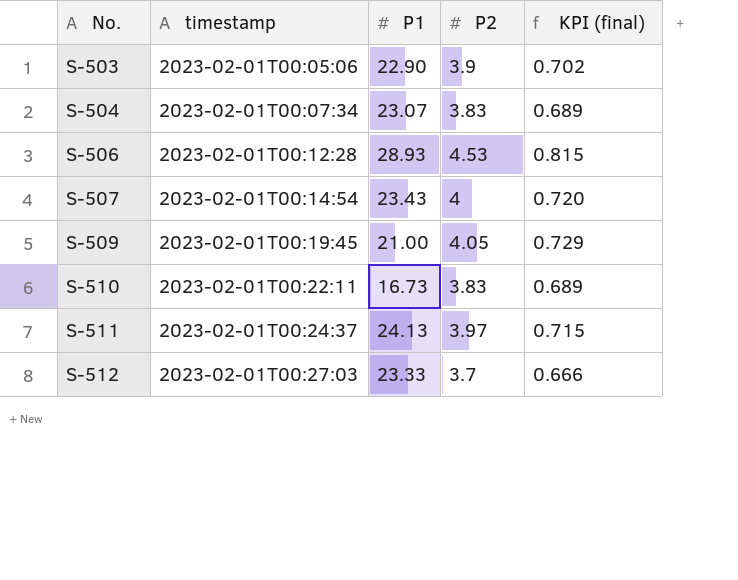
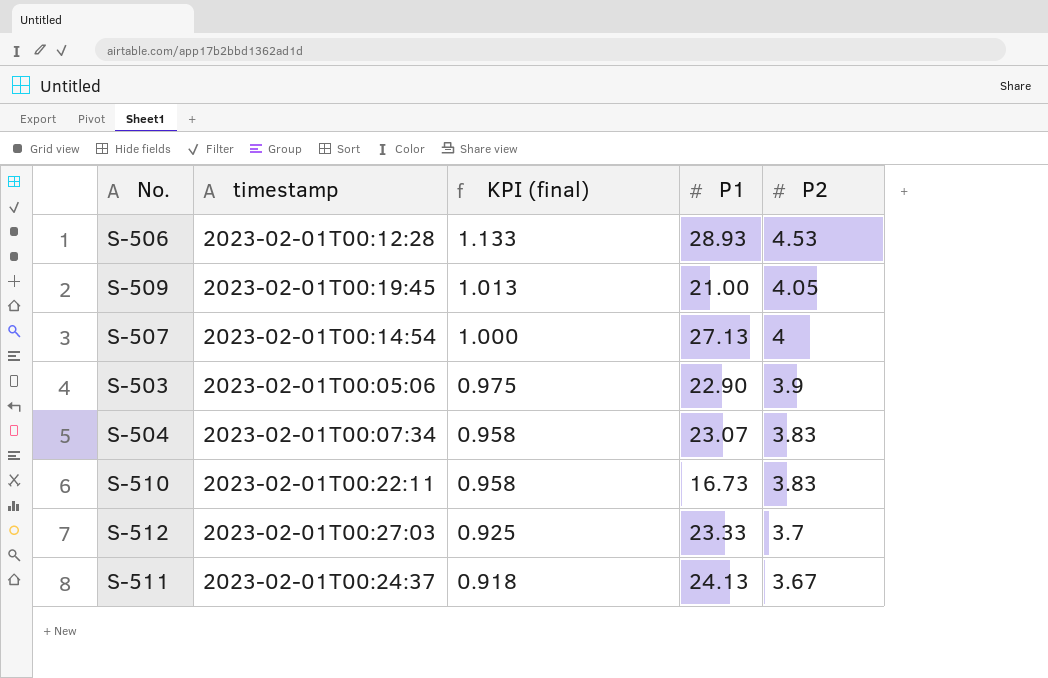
row order: No. ascending -> KPI (final) descending
column KPI (final) | formula: [P2] * 0.18 -> [P2] * 0.25
column KPI (final) | position: 5 -> 3
S-507 | P1: 23.43 -> 27.13
S-511 | P2: 3.97 -> 3.67

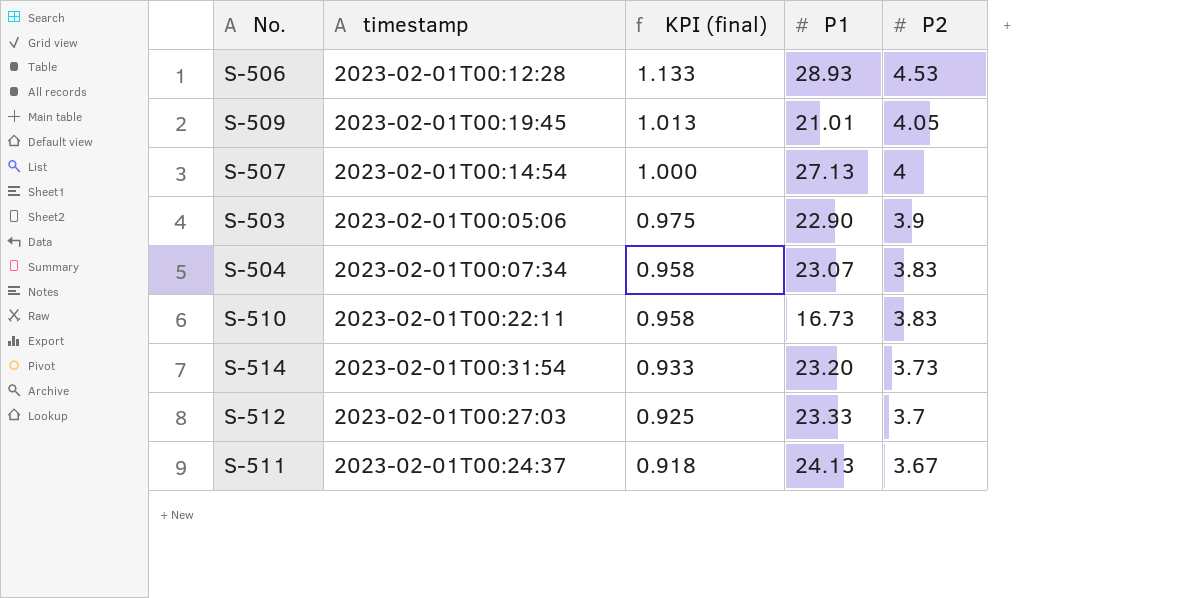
S-509 | P1: 21.00 -> 21.01
row S-514: none -> 2023-02-01T00:31:54 | 0.933 | 23.20 | 3.73

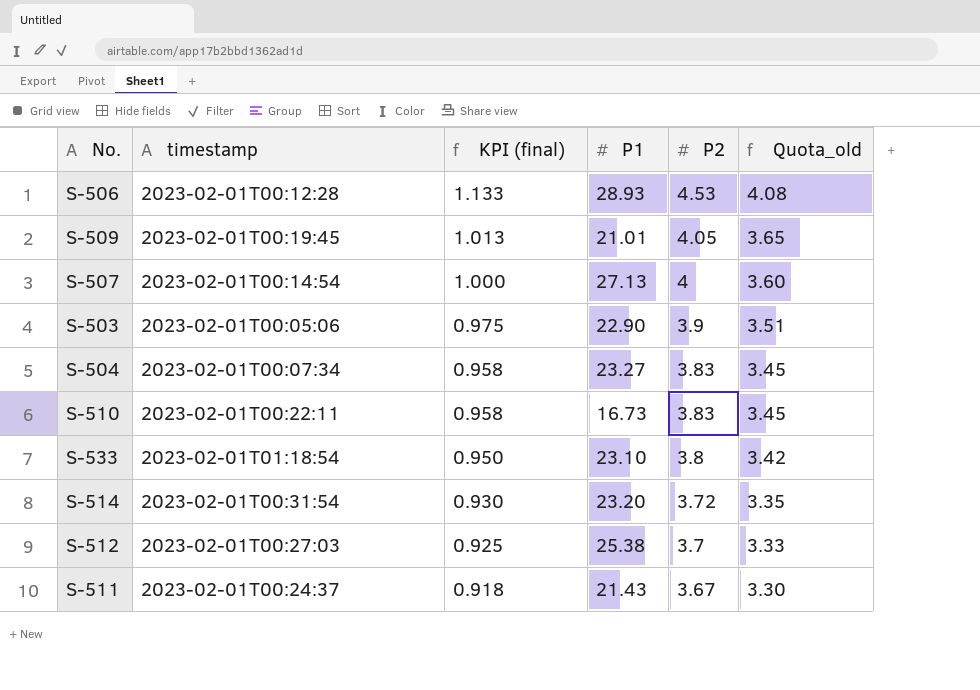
column Quota_old | formula: none -> [P2] * 0.9
S-504 | P1: 23.07 -> 23.27
row S-533: none -> 2023-02-01T01:18:54 | 0.950 | 23.10 | 3.8 | 3.42
S-514 | KPI (final): 0.933 -> 0.930
S-514 | P2: 3.73 -> 3.72
S-512 | P1: 23.33 -> 25.38
S-511 | P1: 24.13 -> 21.43

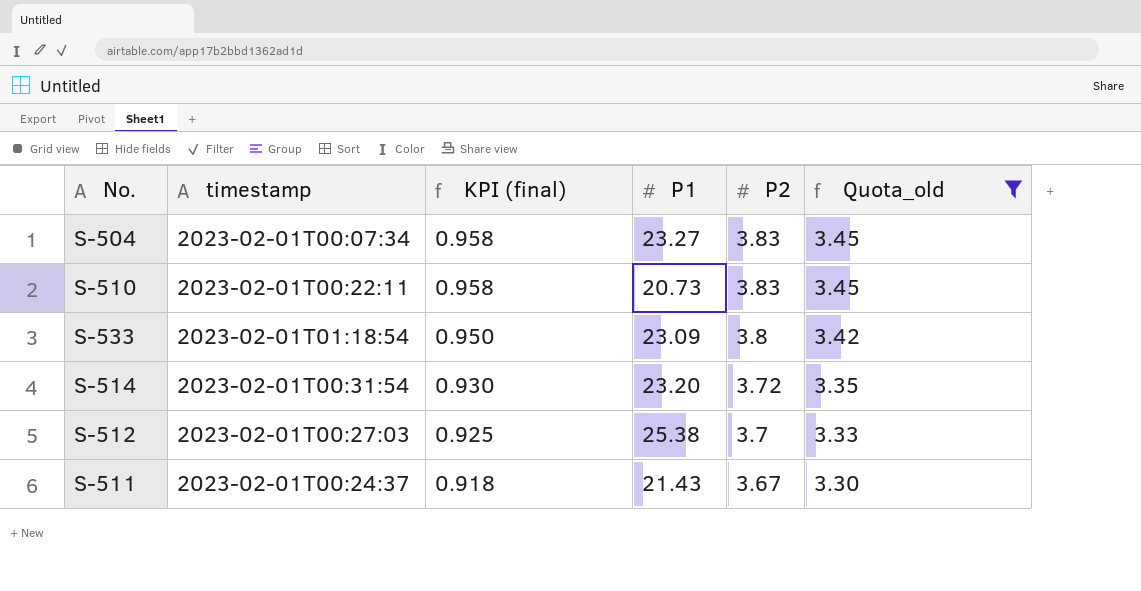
filter: none -> Quota_old <= 3.45
S-510 | P1: 16.73 -> 20.73
S-533 | P1: 23.10 -> 23.09

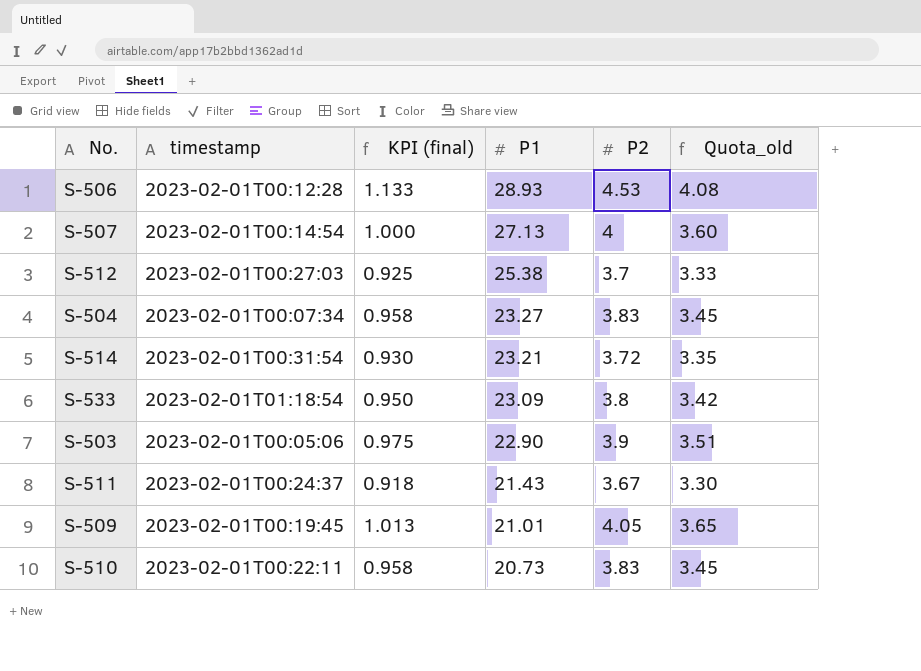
filter: Quota_old <= 3.45 -> none
row order: KPI (final) descending -> P1 descending
S-514 | P1: 23.20 -> 23.21

